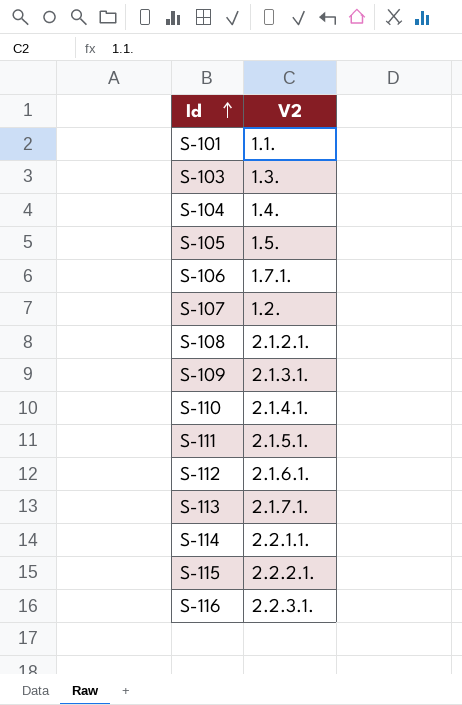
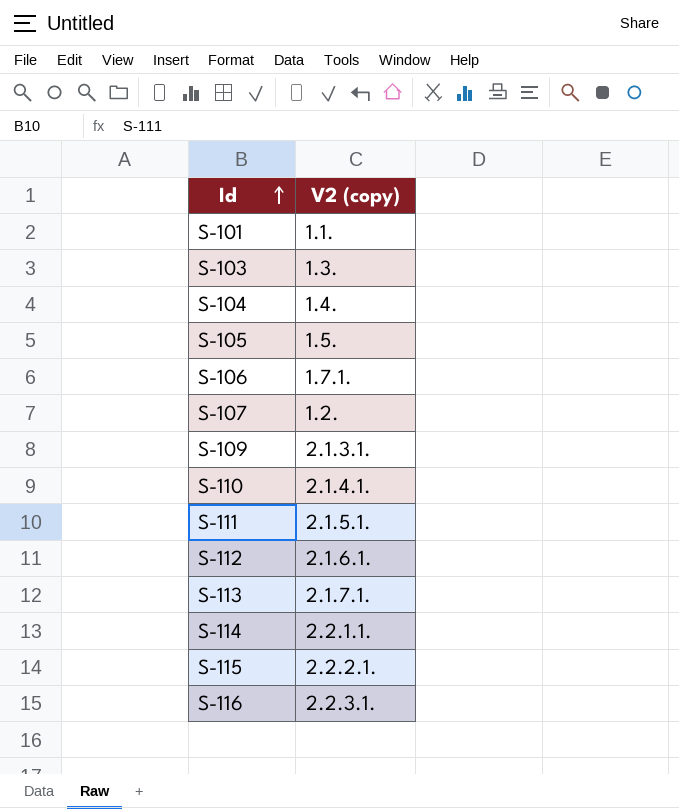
column name: V2 -> V2 (copy)
row S-108: 2.1.2.1. -> none

